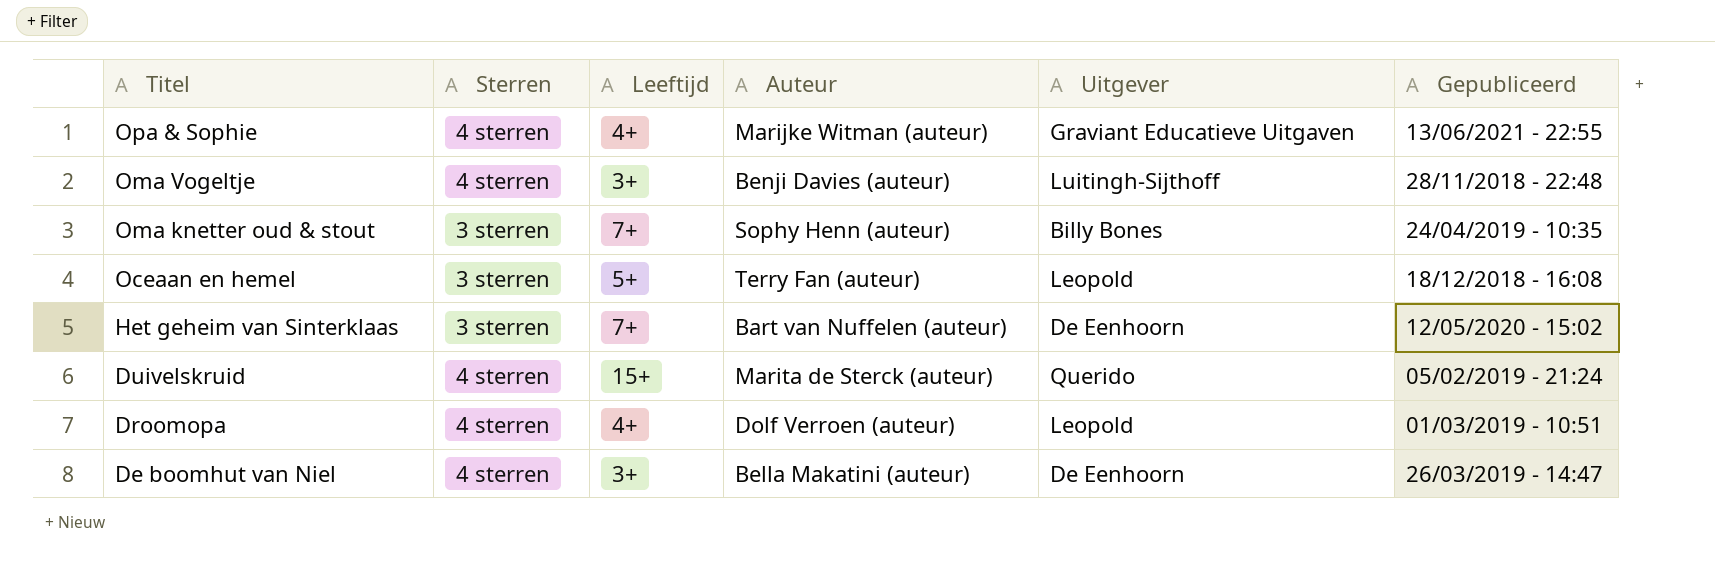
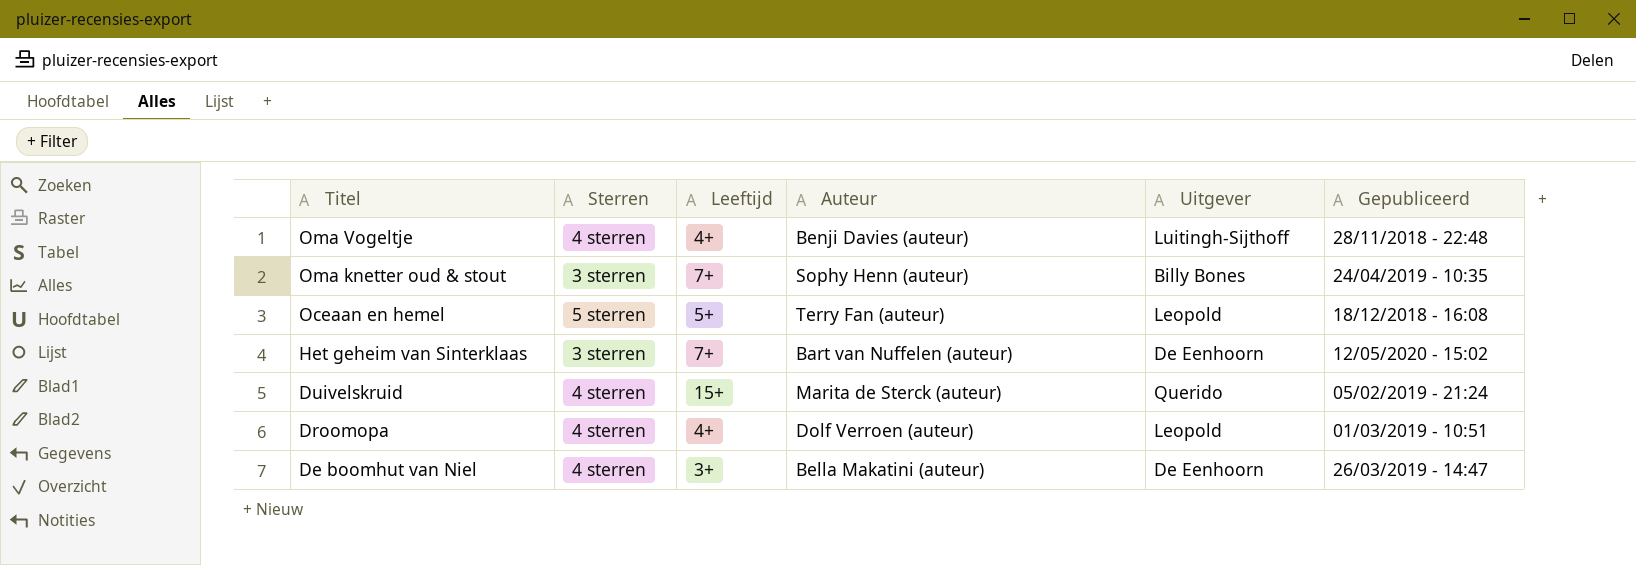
row Opa & Sophie: 4 sterren | 4+ | Marijke Witman (auteur) | Graviant Educatieve Uitgaven | 13/06/2021 - 22:55 -> none
Oma Vogeltje | Leeftijd: 3+ -> 4+
Oceaan en hemel | Sterren: 3 sterren -> 5 sterren

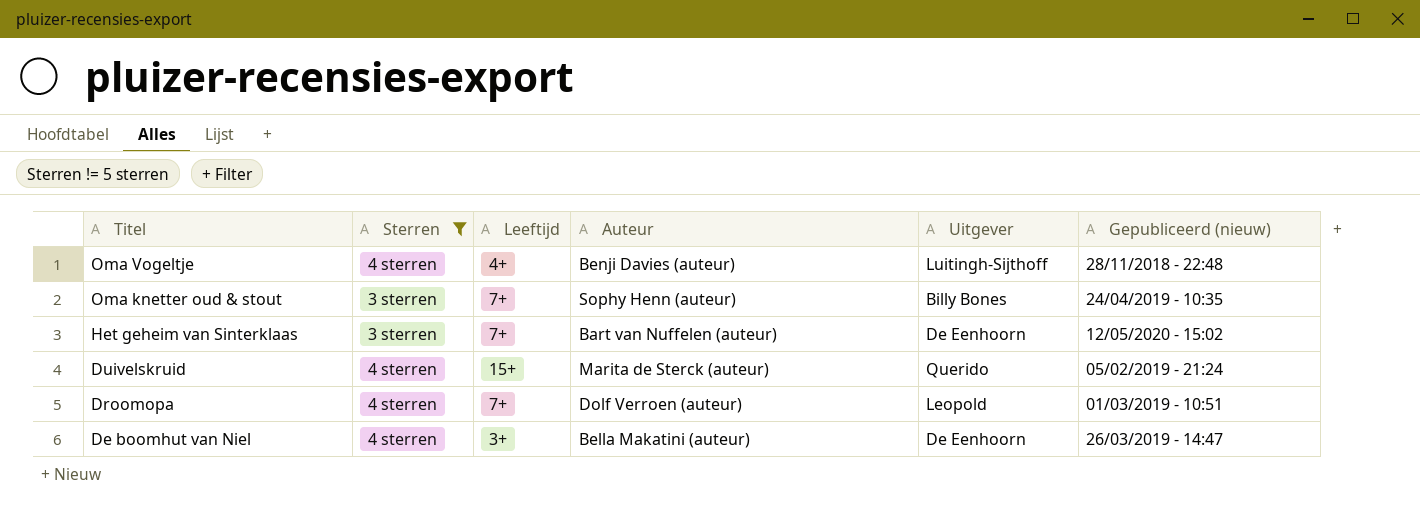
filter: none -> Sterren != 5 sterren
column name: Gepubliceerd -> Gepubliceerd (nieuw)
Droomopa | Leeftijd: 4+ -> 7+

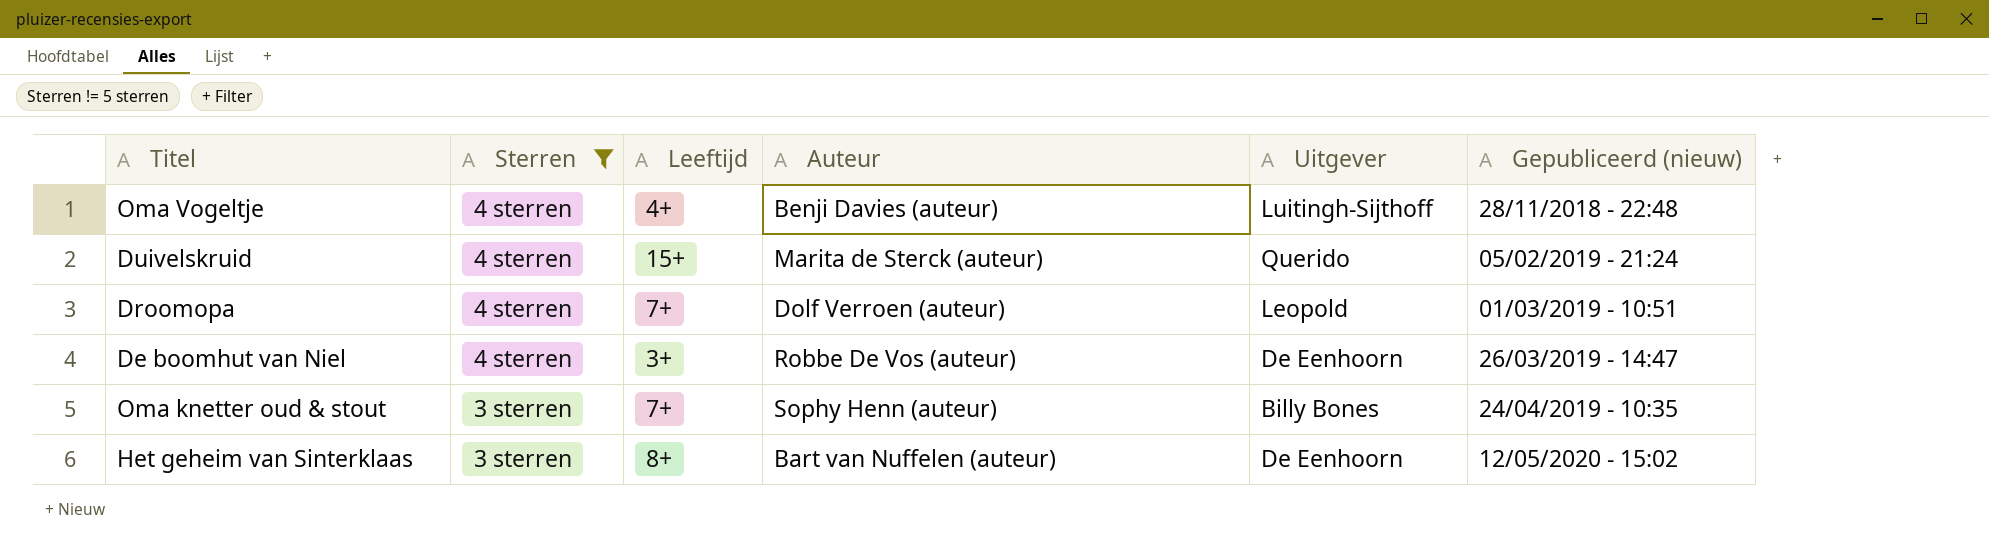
row order: Titel descending -> Sterren descending
De boomhut van Niel | Auteur: Bella Makatini (auteur) -> Robbe De Vos (auteur)
Het geheim van Sinterklaas | Leeftijd: 7+ -> 8+

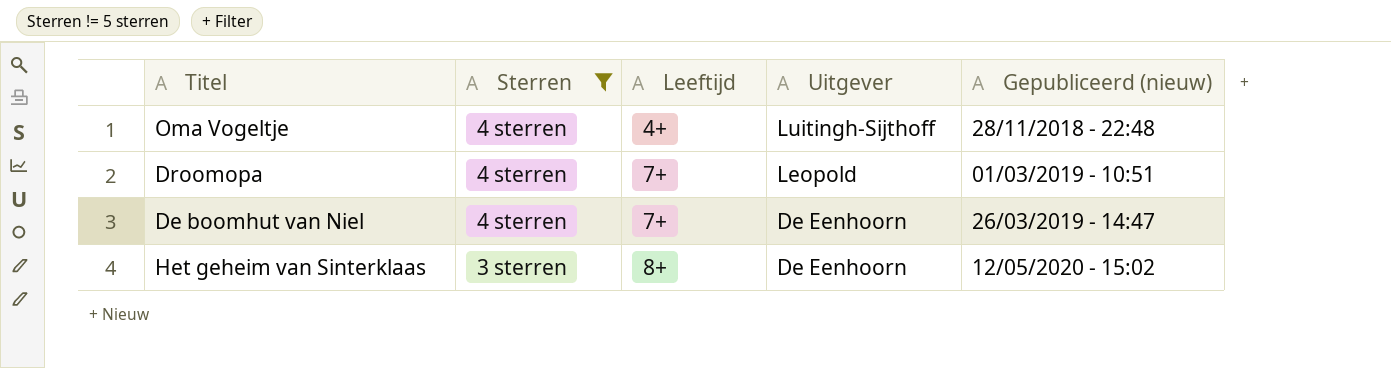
column Auteur | position: 4 -> none
row Duivelskruid: 4 sterren | 15+ | Marita de Sterck (auteur) | Querido | 05/02/2019 - 21:24 -> none
row Oma knetter oud & stout: 3 sterren | 7+ | Sophy Henn (auteur) | Billy Bones | 24/04/2019 - 10:35 -> none
De boomhut van Niel | Leeftijd: 3+ -> 7+

